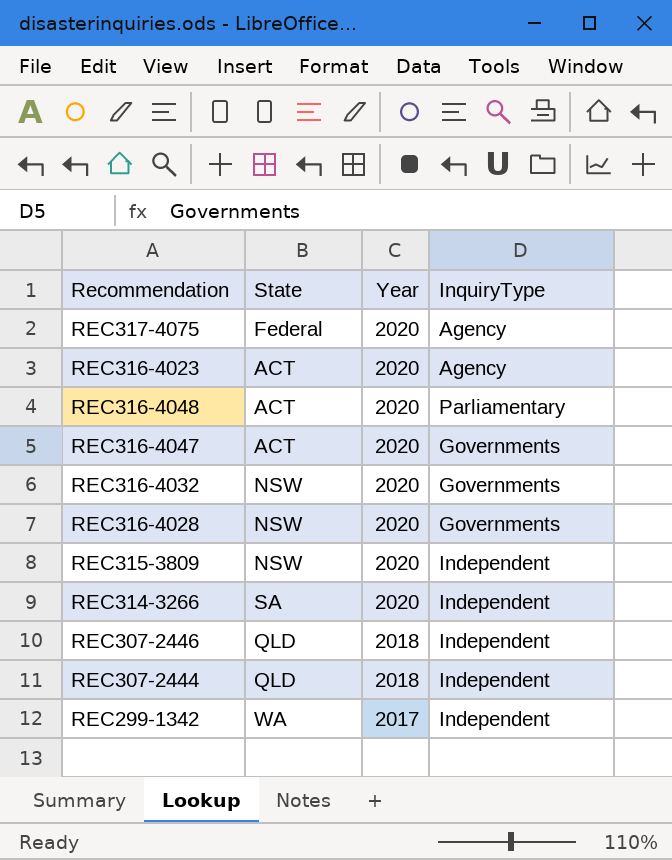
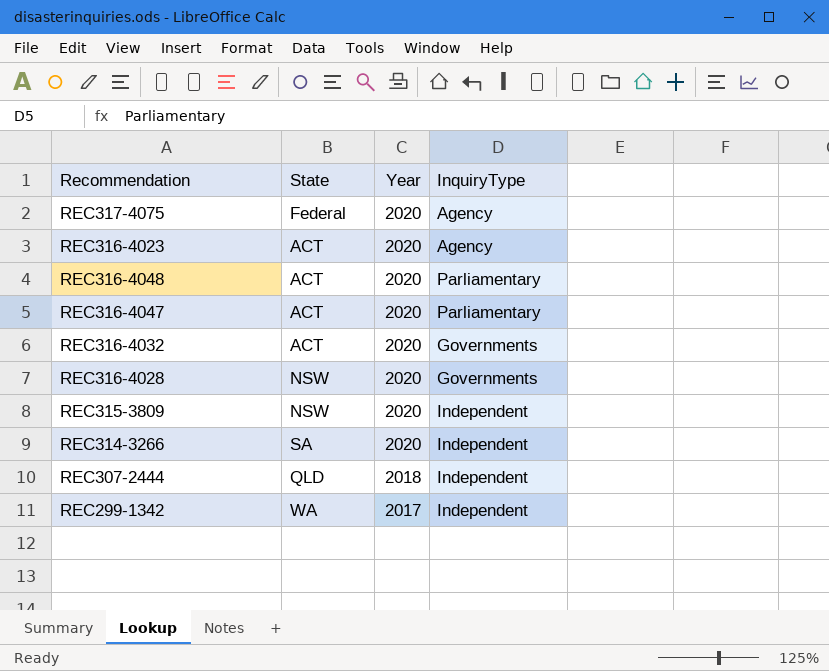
row REC307-2446: QLD | 2018 | Independent -> none
REC316-4047 | InquiryType: Governments -> Parliamentary
REC316-4032 | State: NSW -> ACT

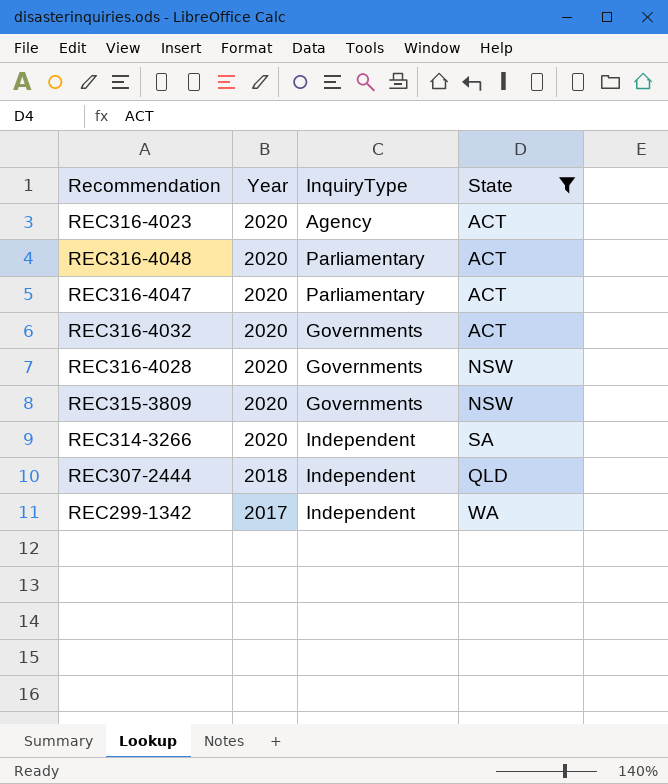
filter: none -> State != Federal
column State | position: 2 -> 4
REC315-3809 | InquiryType: Independent -> Governments

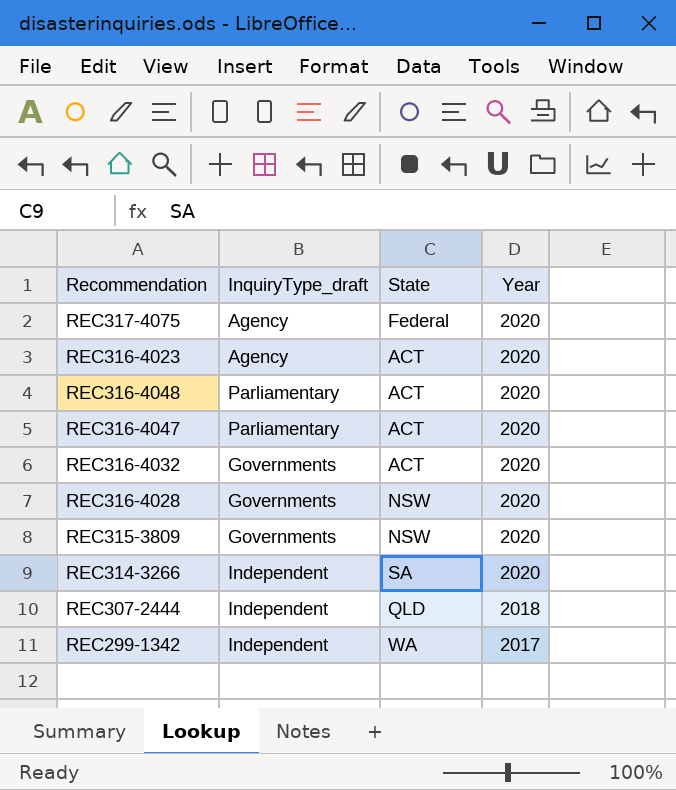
filter: State != Federal -> none
column name: InquiryType -> InquiryType_draft
column Year | position: 2 -> 4

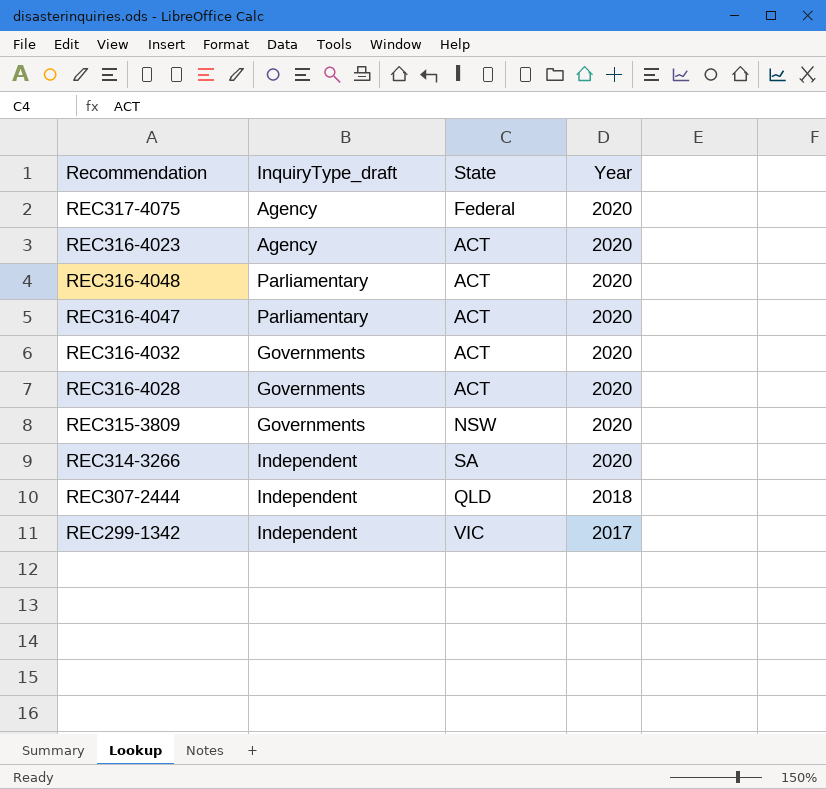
REC316-4028 | State: NSW -> ACT
REC299-1342 | State: WA -> VIC

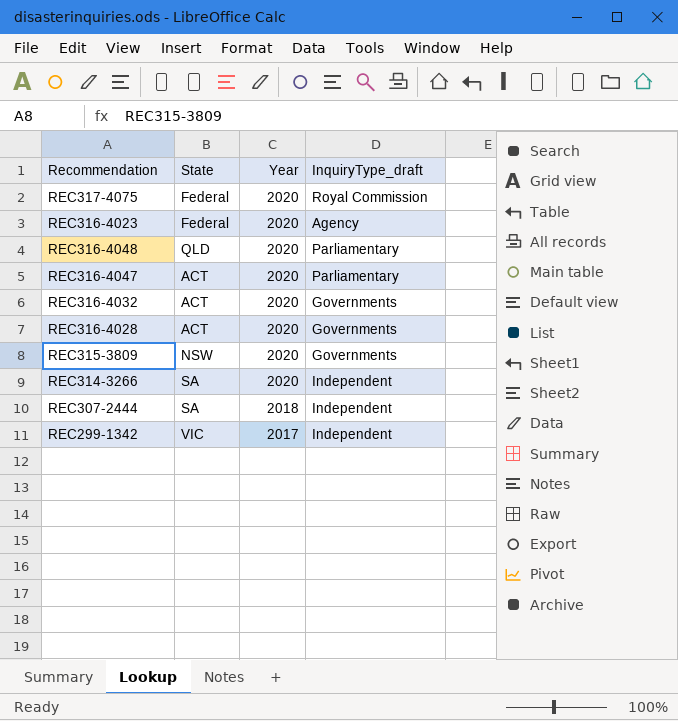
column InquiryType_draft | position: 2 -> 4
REC317-4075 | InquiryType_draft: Agency -> Royal Commission
REC316-4023 | State: ACT -> Federal
REC316-4048 | State: ACT -> QLD
REC307-2444 | State: QLD -> SA

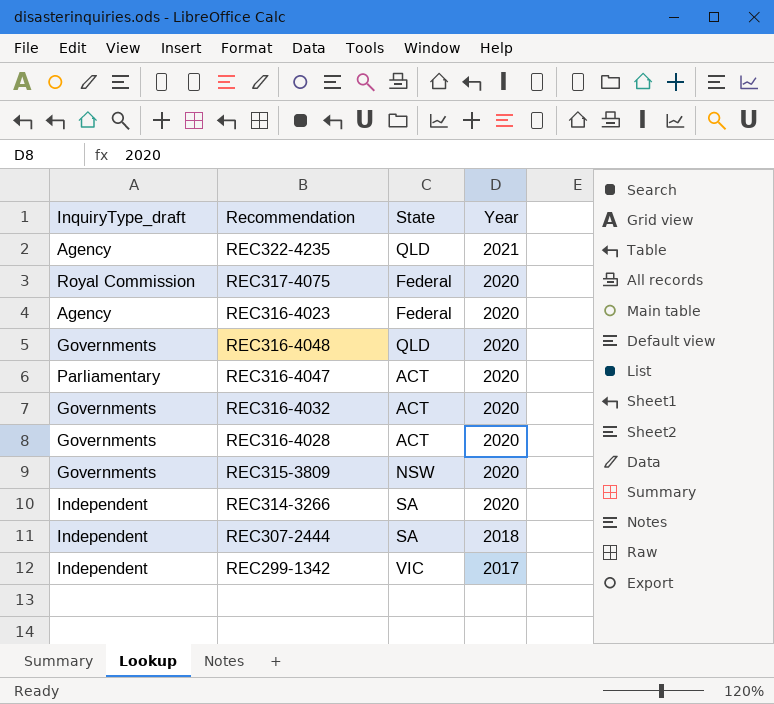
column InquiryType_draft | position: 4 -> 1
row REC322-4235: none -> Agency | QLD | 2021
REC316-4048 | InquiryType_draft: Parliamentary -> Governments

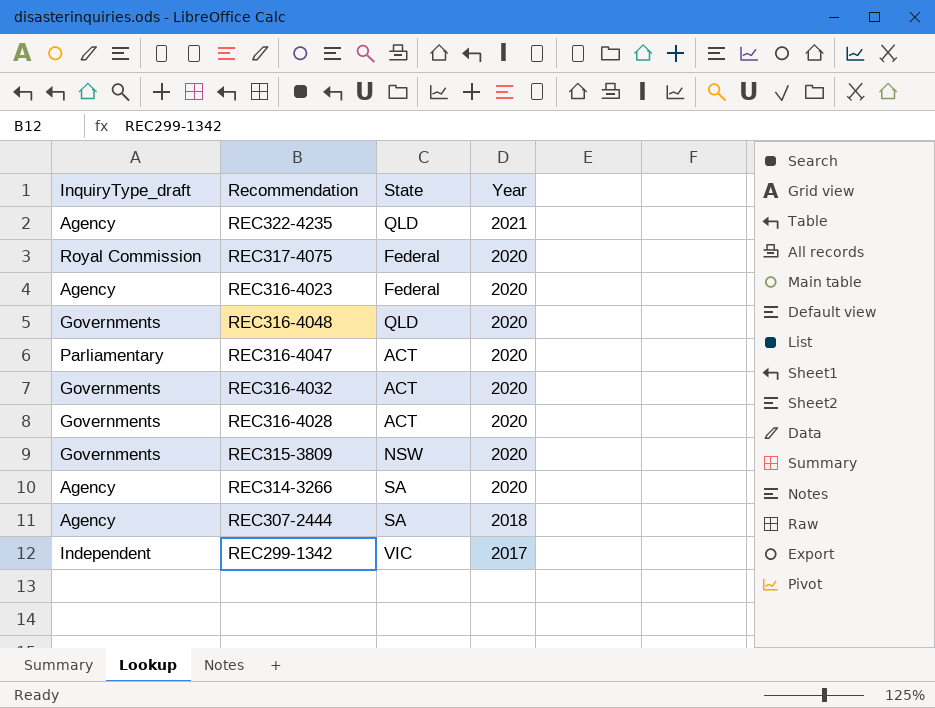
REC314-3266 | InquiryType_draft: Independent -> Agency
REC307-2444 | InquiryType_draft: Independent -> Agency

